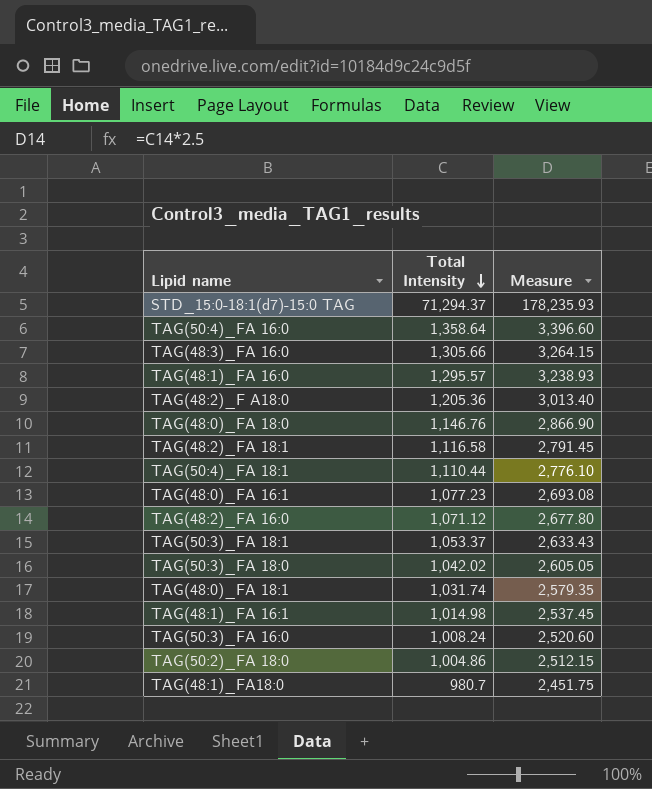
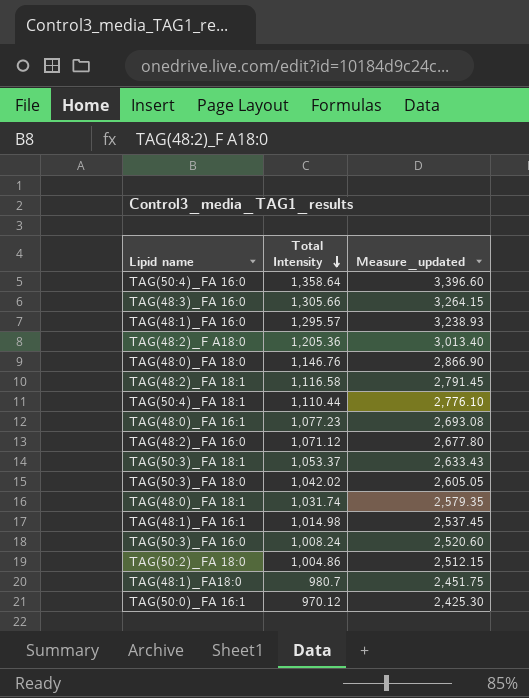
column name: Measure -> Measure_updated
row STD_15:0-18:1(d7)-15:0 TAG: 71,294.37 | 178,235.93 -> none
row TAG(50:0)_FA 16:1: none -> 970.12 | 2,425.30

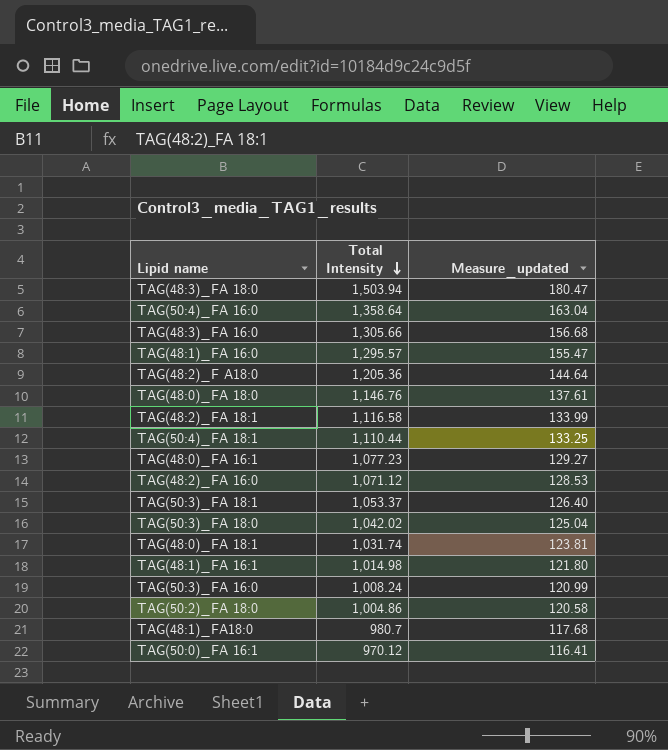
column Measure_updated | formula: [Total Intensity] * 2.5 -> [Total Intensity] * 0.12
row TAG(48:3)_FA 18:0: none -> 1,503.94 | 180.47

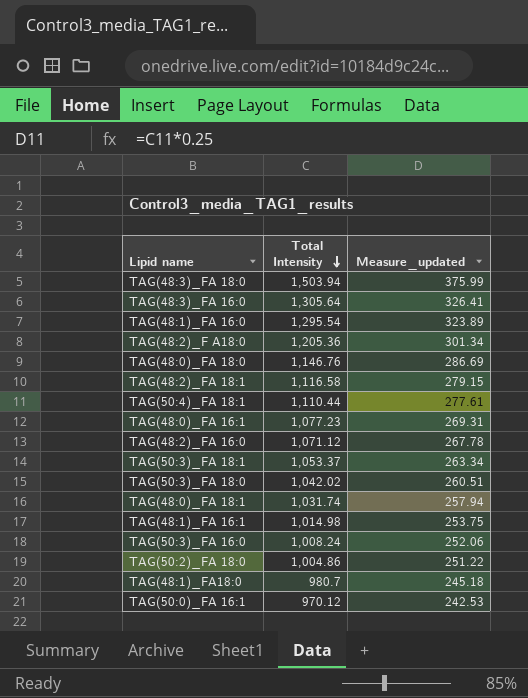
column Measure_updated | formula: [Total Intensity] * 0.12 -> [Total Intensity] * 0.25
row TAG(50:4)_FA 16:0: 1,358.64 | 163.04 -> none
TAG(48:3)_FA 16:0 | Total Intensity: 1,305.66 -> 1,305.64
TAG(48:1)_FA 16:0 | Total Intensity: 1,295.57 -> 1,295.54

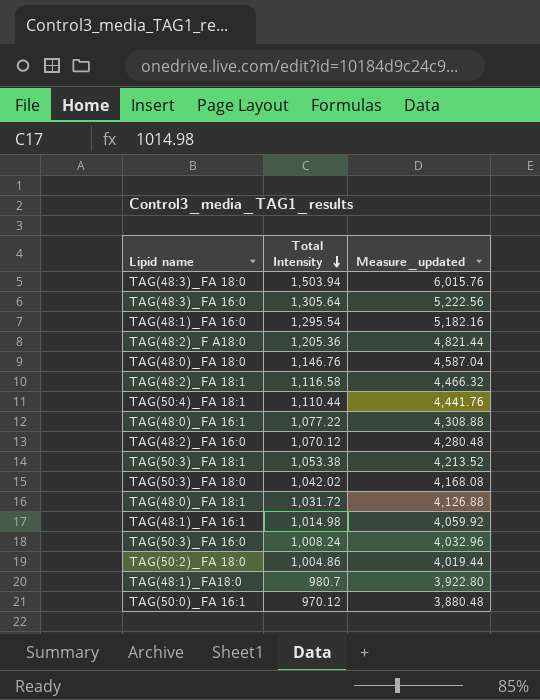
column Measure_updated | formula: [Total Intensity] * 0.25 -> [Total Intensity] * 4
TAG(48:0)_FA 16:1 | Total Intensity: 1,077.23 -> 1,077.22
TAG(48:2)_FA 16:0 | Total Intensity: 1,071.12 -> 1,070.12
TAG(50:3)_FA 18:1 | Total Intensity: 1,053.37 -> 1,053.38
TAG(48:0)_FA 18:1 | Total Intensity: 1,031.74 -> 1,031.72

